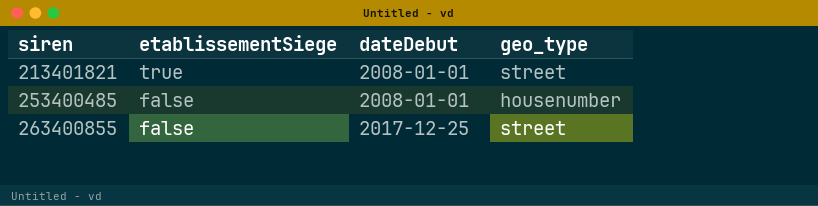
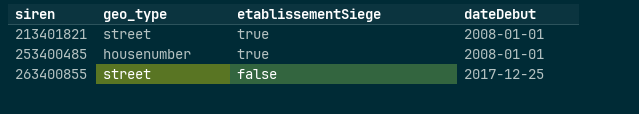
column geo_type | position: 4 -> 2
253400485 | etablissementSiege: false -> true

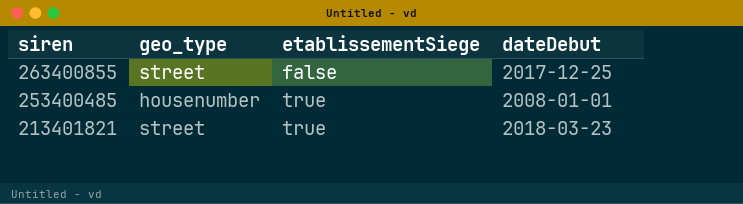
row order: siren ascending -> siren descending
213401821 | dateDebut: 2008-01-01 -> 2018-03-23

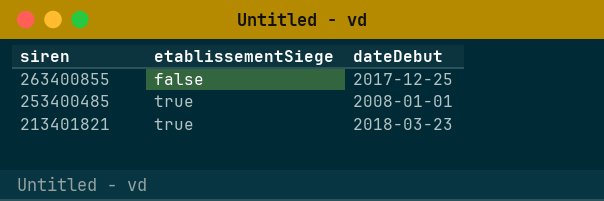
column geo_type | position: 2 -> none

